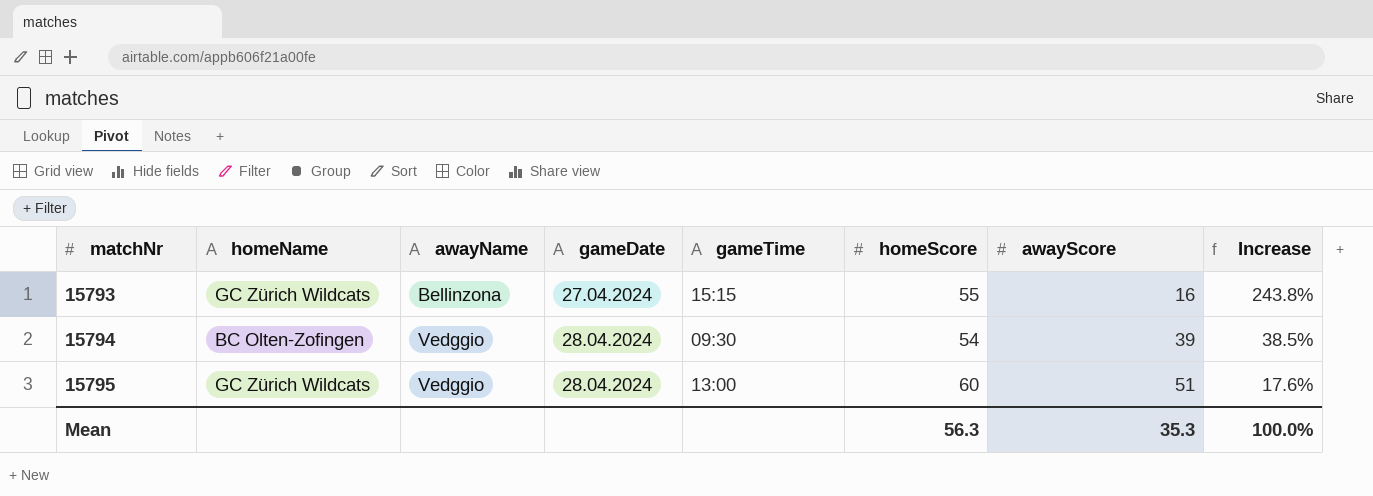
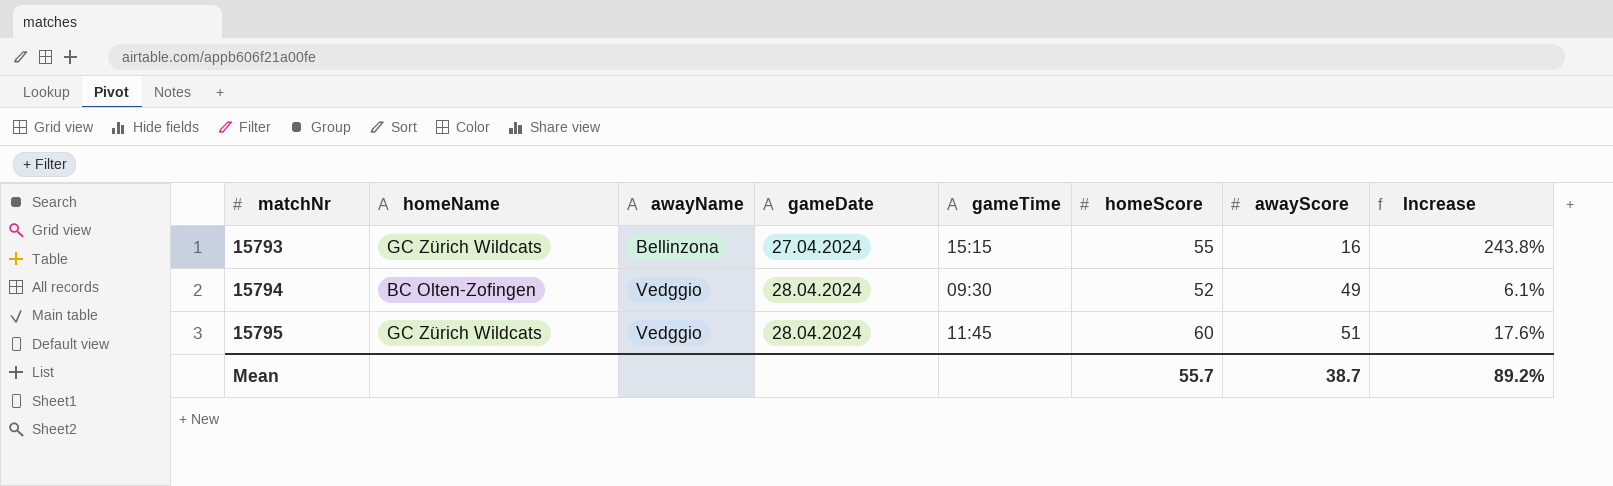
15794 | homeScore: 54 -> 52
15794 | awayScore: 39 -> 49
15794 | Increase: 38.5% -> 6.1%
15795 | gameTime: 13:00 -> 11:45
Mean | homeScore: 56.3 -> 55.7
Mean | awayScore: 35.3 -> 38.7
Mean | Increase: 100.0% -> 89.2%

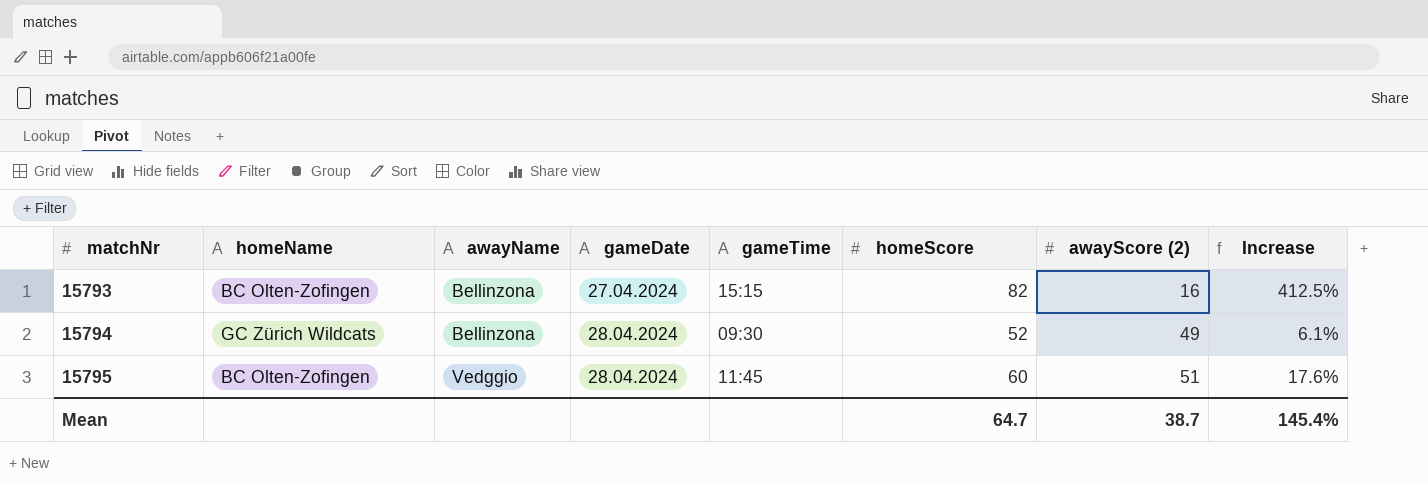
column name: awayScore -> awayScore (2)
15793 | homeName: GC Zürich Wildcats -> BC Olten-Zofingen
15793 | homeScore: 55 -> 82
15793 | Increase: 243.8% -> 412.5%
15794 | homeName: BC Olten-Zofingen -> GC Zürich Wildcats
15794 | awayName: Vedggio -> Bellinzona
15795 | homeName: GC Zürich Wildcats -> BC Olten-Zofingen
Mean | homeScore: 55.7 -> 64.7
Mean | Increase: 89.2% -> 145.4%

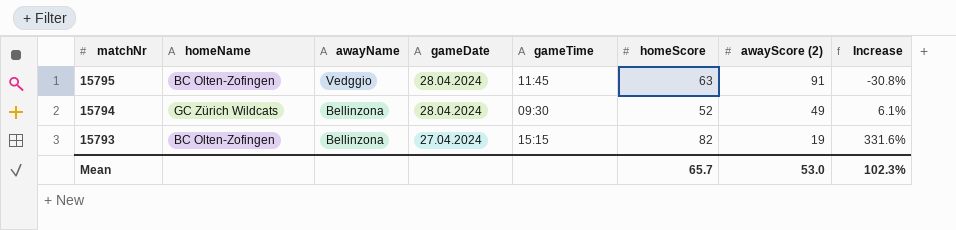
row order: matchNr ascending -> matchNr descending
15795 | homeScore: 60 -> 63
15795 | awayScore (2): 51 -> 91
15795 | Increase: 17.6% -> -30.8%
15793 | awayScore (2): 16 -> 19
15793 | Increase: 412.5% -> 331.6%
Mean | homeScore: 64.7 -> 65.7
Mean | awayScore (2): 38.7 -> 53.0
Mean | Increase: 145.4% -> 102.3%

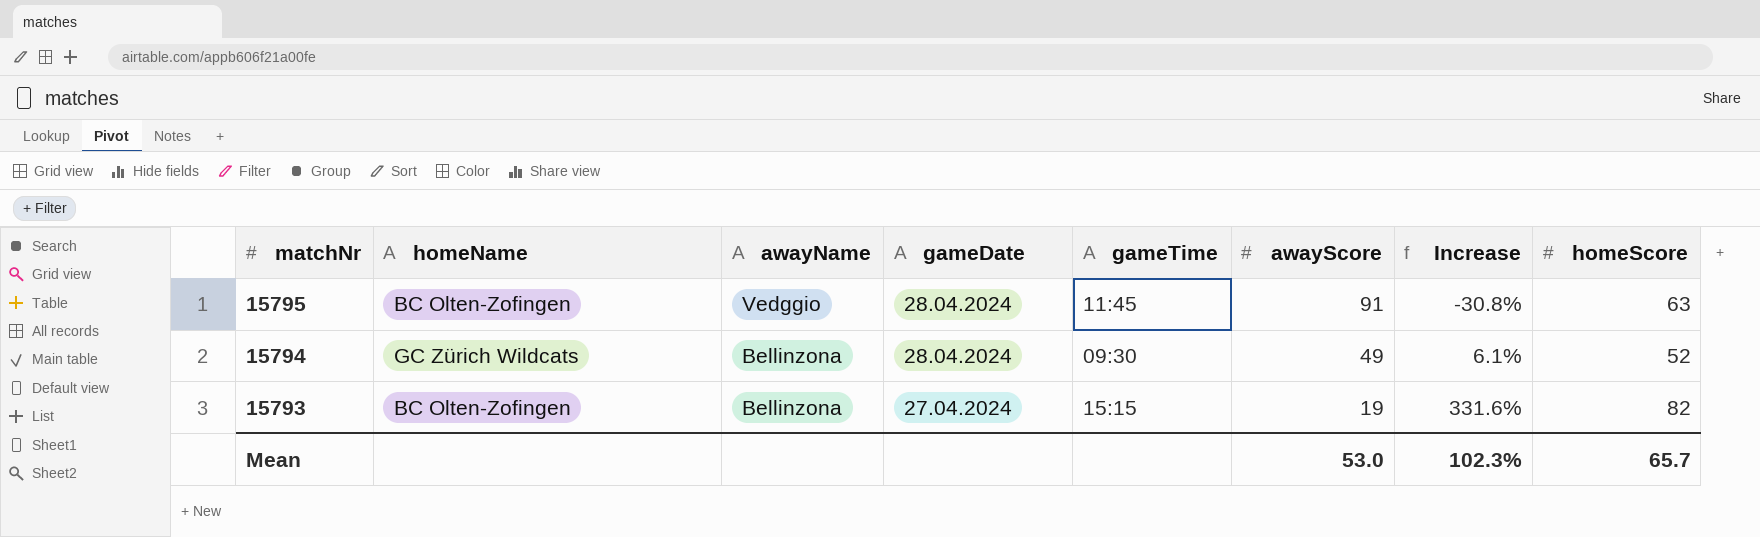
column name: awayScore (2) -> awayScore
column homeScore | position: 6 -> 8

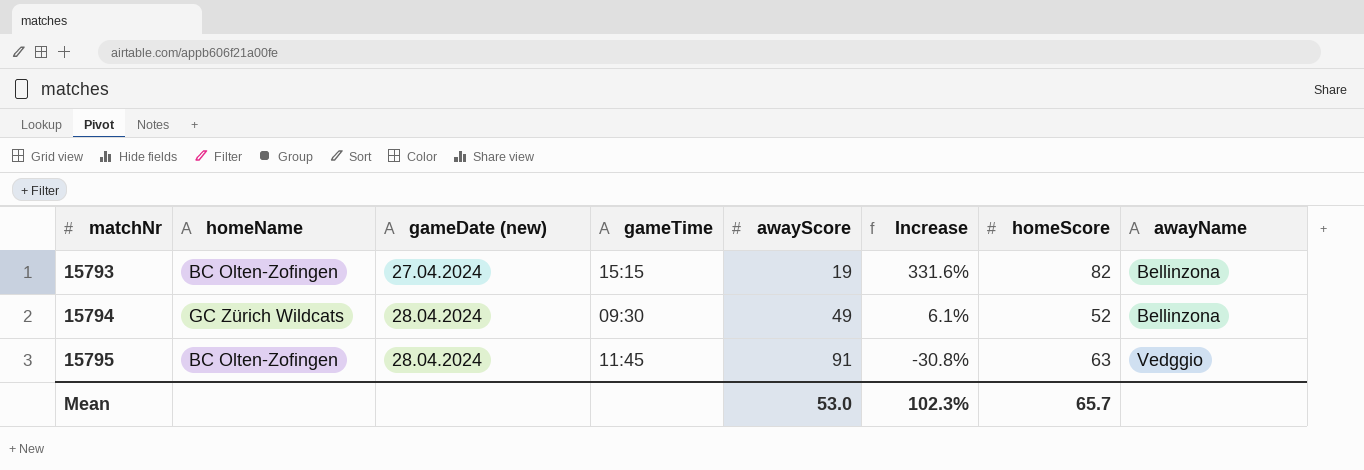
row order: matchNr descending -> matchNr ascending
column name: gameDate -> gameDate (new)
column awayName | position: 3 -> 8

